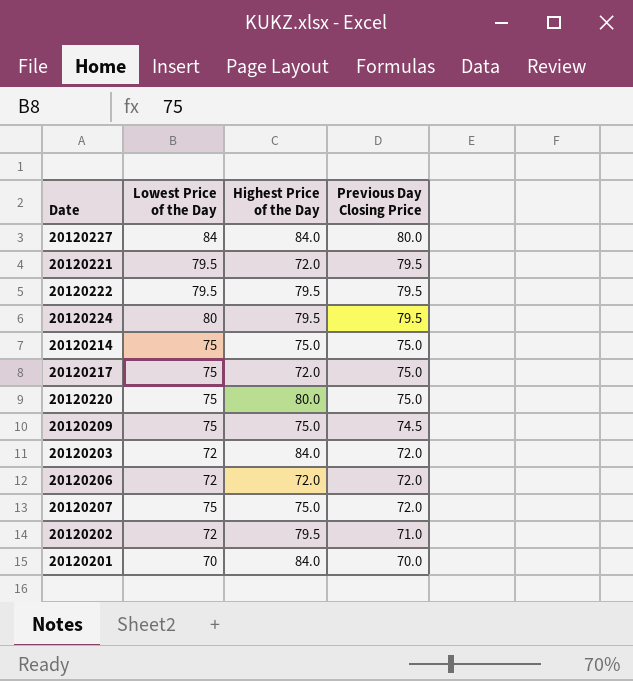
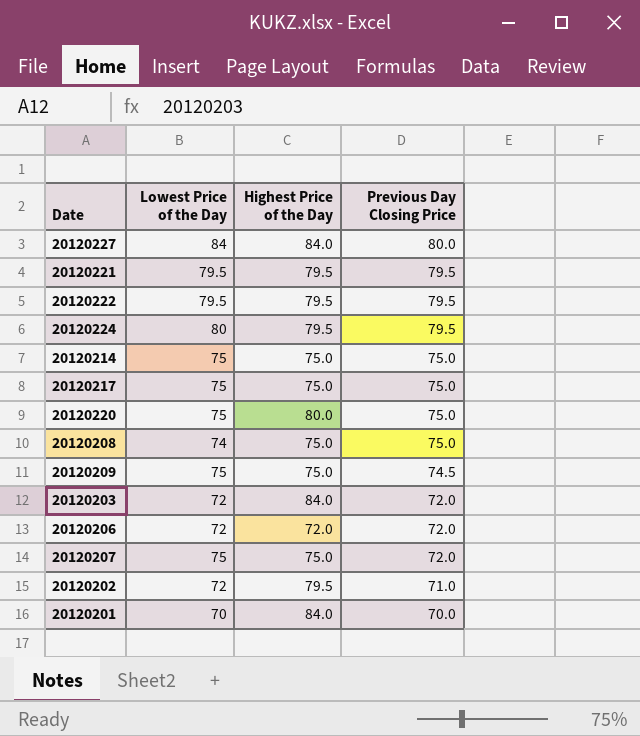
20120221 | Highest Price of the Day: 72.0 -> 79.5
20120217 | Highest Price of the Day: 72.0 -> 75.0
row 20120208: none -> 74 | 75.0 | 75.0

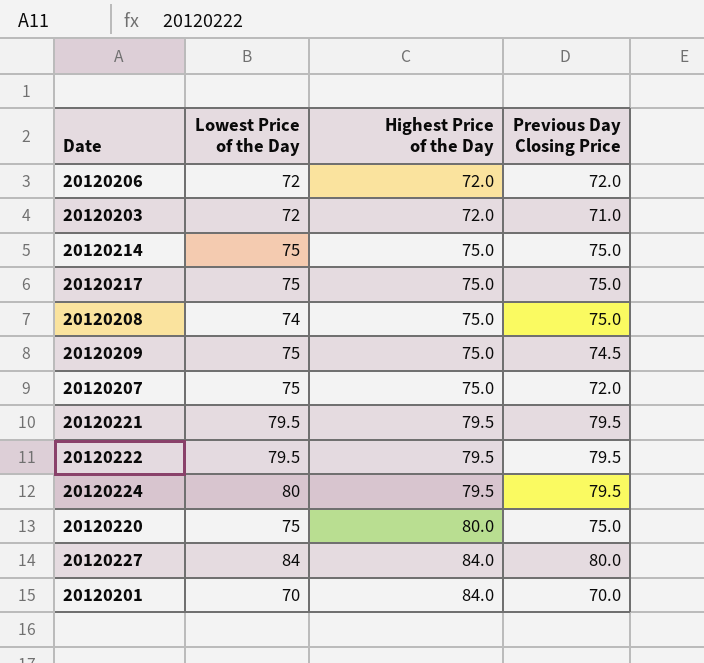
row order: Previous Day Closing Price descending -> Highest Price of the Day ascending
row 20120202: 72 | 79.5 | 71.0 -> none
20120203 | Highest Price of the Day: 84.0 -> 72.0
20120203 | Previous Day Closing Price: 72.0 -> 71.0

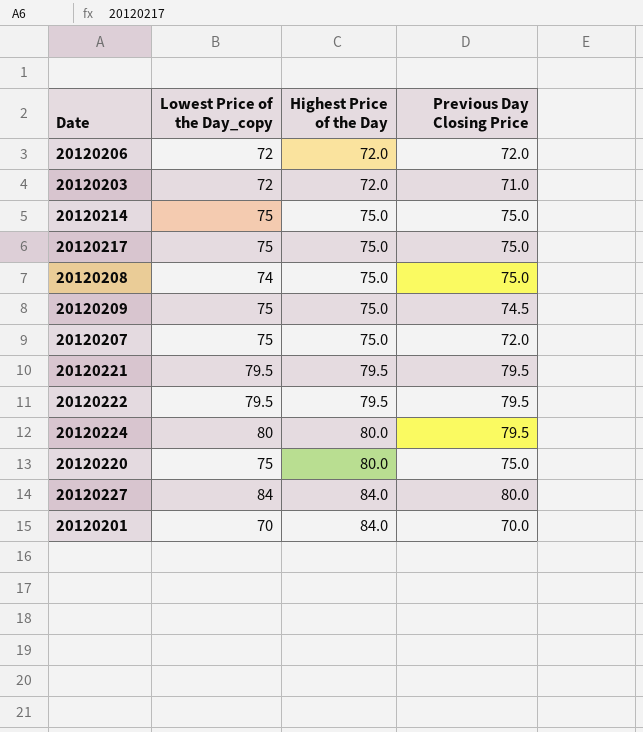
column name: Lowest Price of the Day -> Lowest Price of the Day_copy
20120224 | Highest Price of the Day: 79.5 -> 80.0

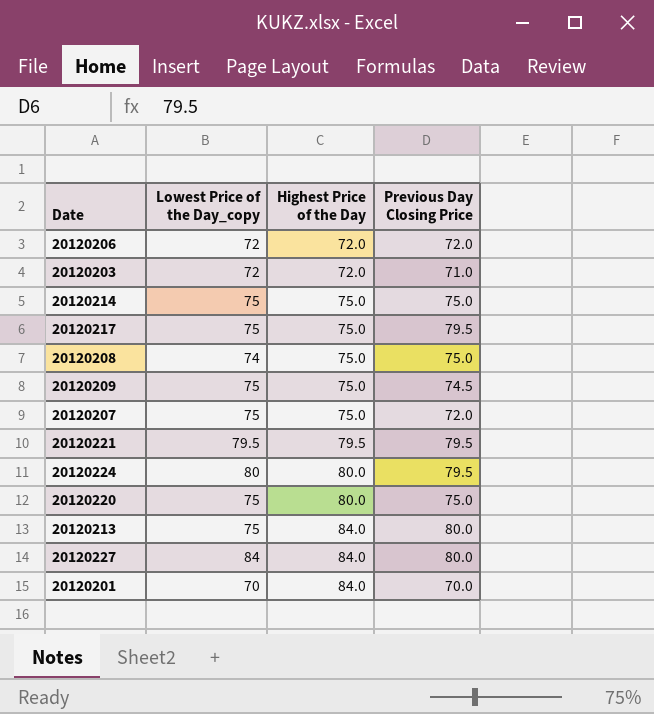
row 20120222: 79.5 | 79.5 | 79.5 -> none
20120217 | Previous Day Closing Price: 75.0 -> 79.5
row 20120213: none -> 75 | 84.0 | 80.0

